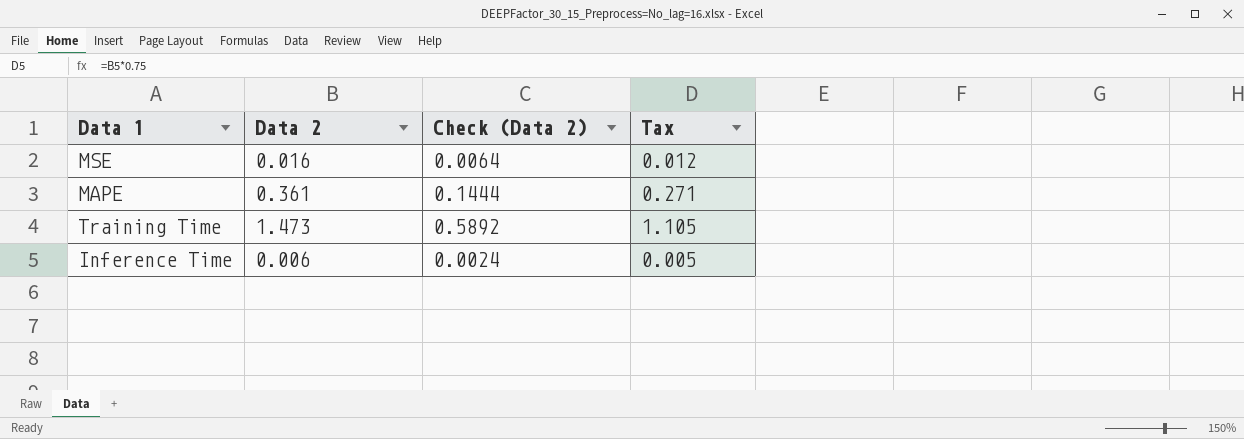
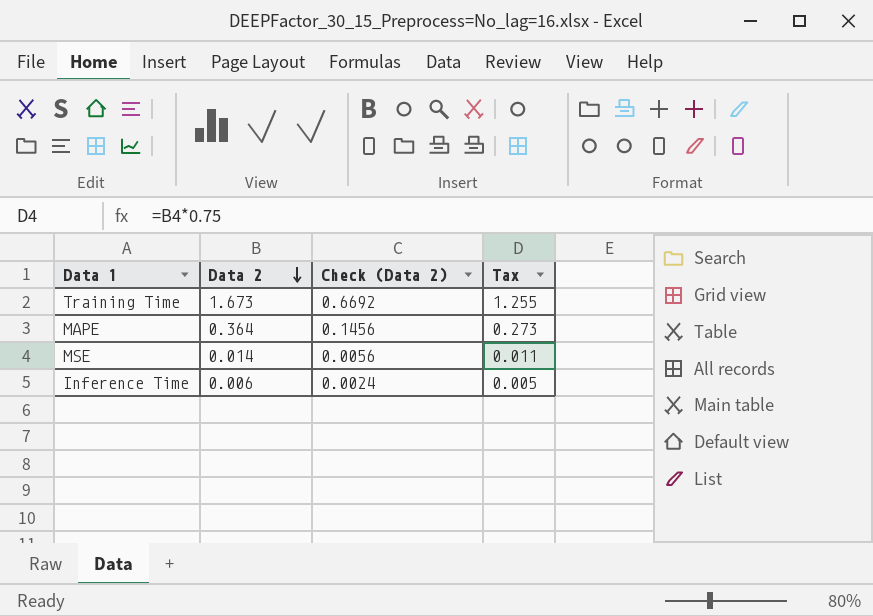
row order: none -> Data 2 descending
Training Time | Data 2: 1.473 -> 1.673
Training Time | Check (Data 2): 0.5892 -> 0.6692
Training Time | Tax: 1.105 -> 1.255
MAPE | Data 2: 0.361 -> 0.364
MAPE | Check (Data 2): 0.1444 -> 0.1456
MAPE | Tax: 0.271 -> 0.273
MSE | Data 2: 0.016 -> 0.014
MSE | Check (Data 2): 0.0064 -> 0.0056
MSE | Tax: 0.012 -> 0.011

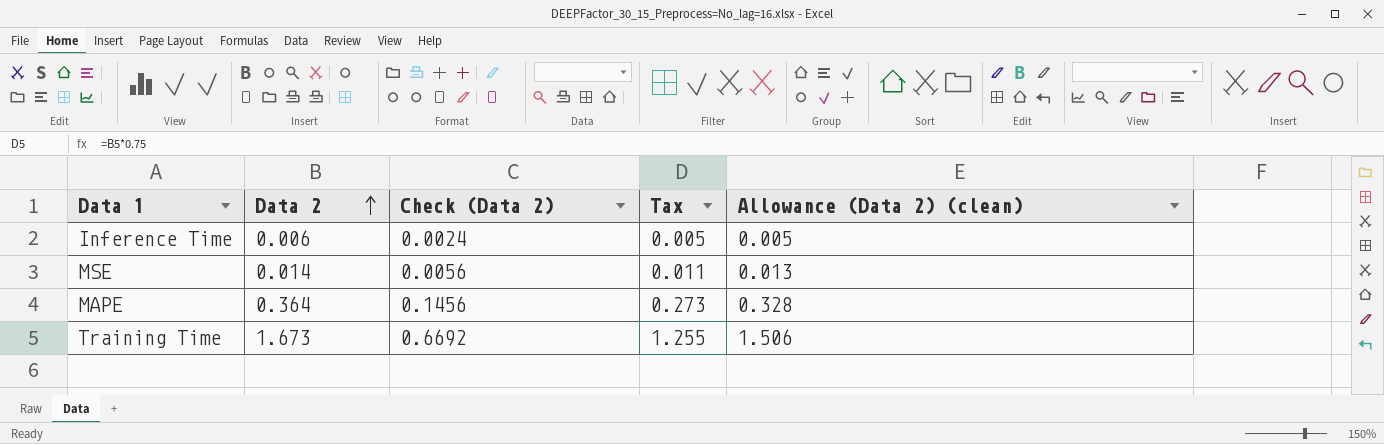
row order: Data 2 descending -> Data 2 ascending
column Allowance (Data 2) (clean) | formula: none -> [Data 2] * 0.9

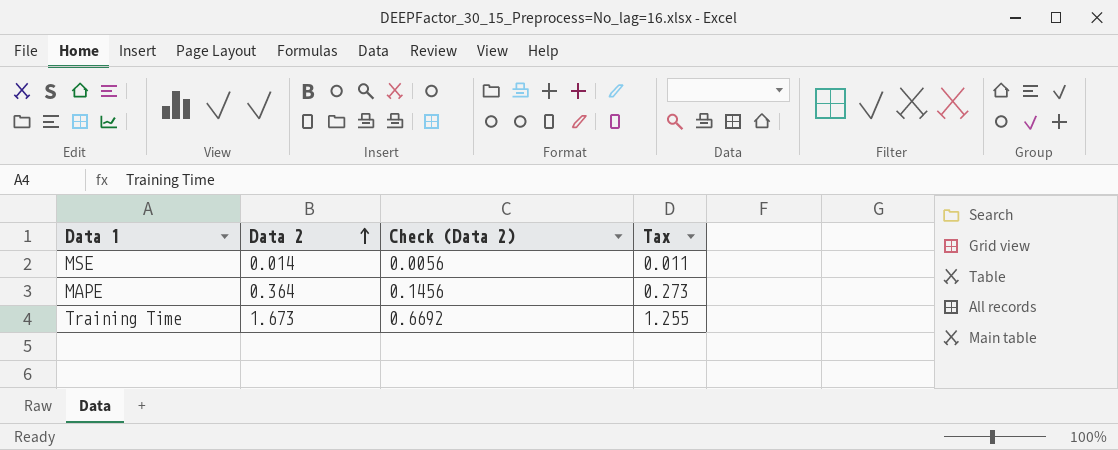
column Allowance (Data 2) (clean) | formula: [Data 2] * 0.9 -> none
row Inference Time: 0.006 | 0.0024 | 0.005 | 0.005 -> none

